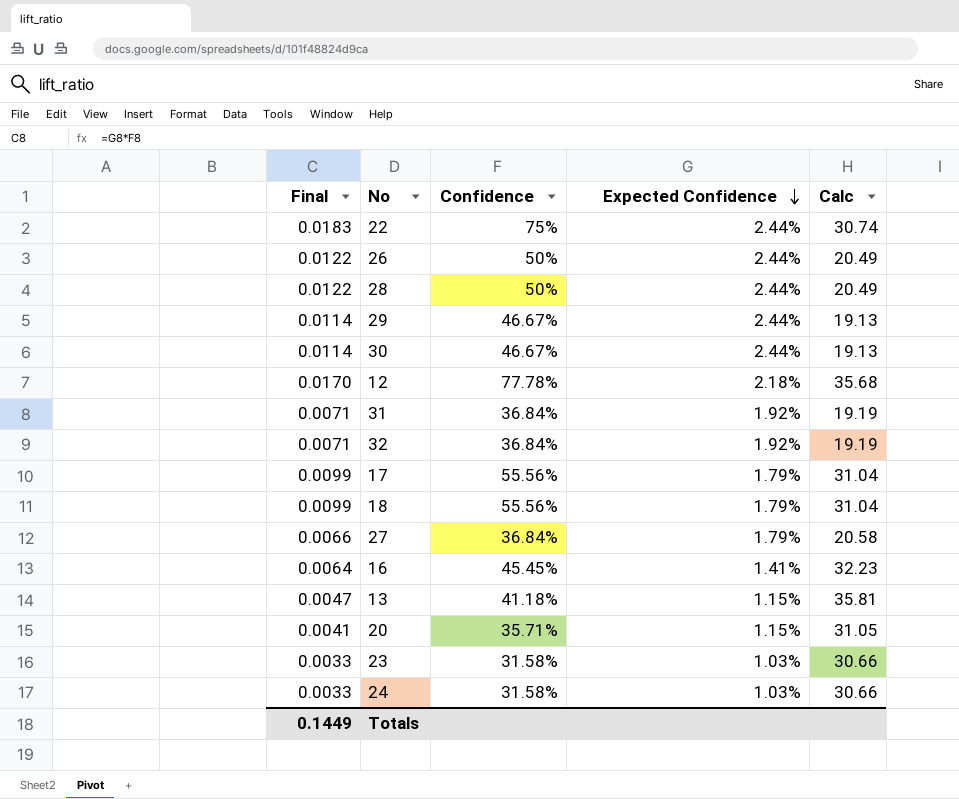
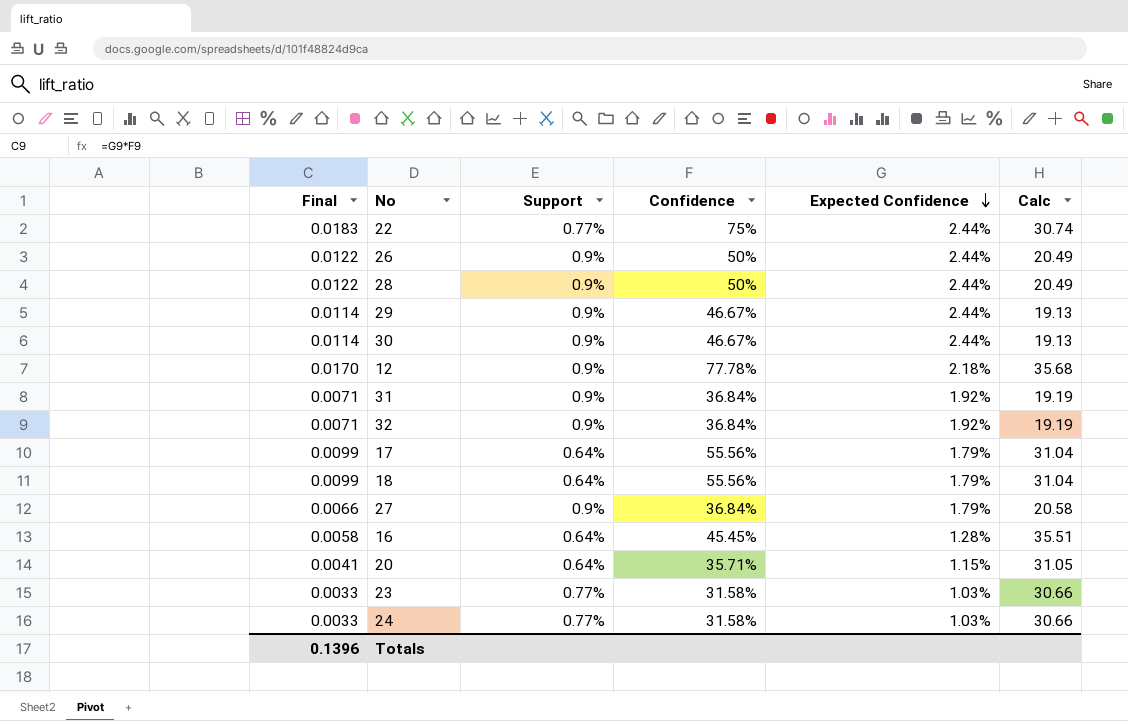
column Support | position: none -> 3
row 13: 0.0047 | 41.18% | 1.15% | 35.81 -> none
16 | Final: 0.0064 -> 0.0058
16 | Expected Confidence: 1.41% -> 1.28%
16 | Calc: 32.23 -> 35.51
Totals | Final: 0.1449 -> 0.1396

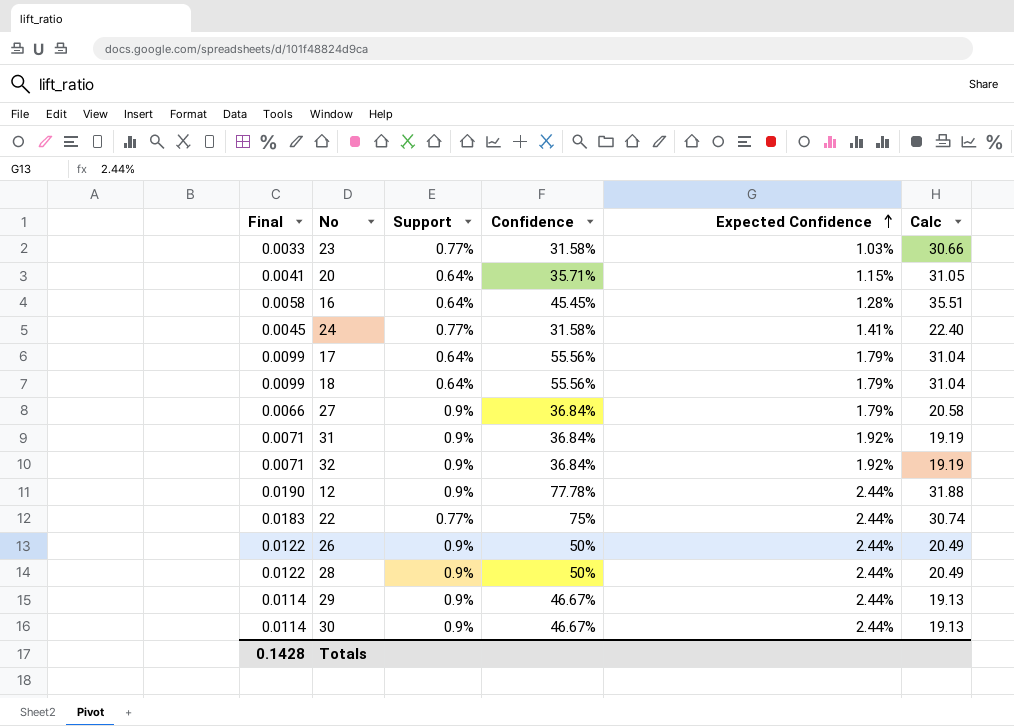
row order: Expected Confidence descending -> Expected Confidence ascending
24 | Final: 0.0033 -> 0.0045
24 | Expected Confidence: 1.03% -> 1.41%
24 | Calc: 30.66 -> 22.40
12 | Final: 0.0170 -> 0.0190
12 | Expected Confidence: 2.18% -> 2.44%
12 | Calc: 35.68 -> 31.88
Totals | Final: 0.1396 -> 0.1428

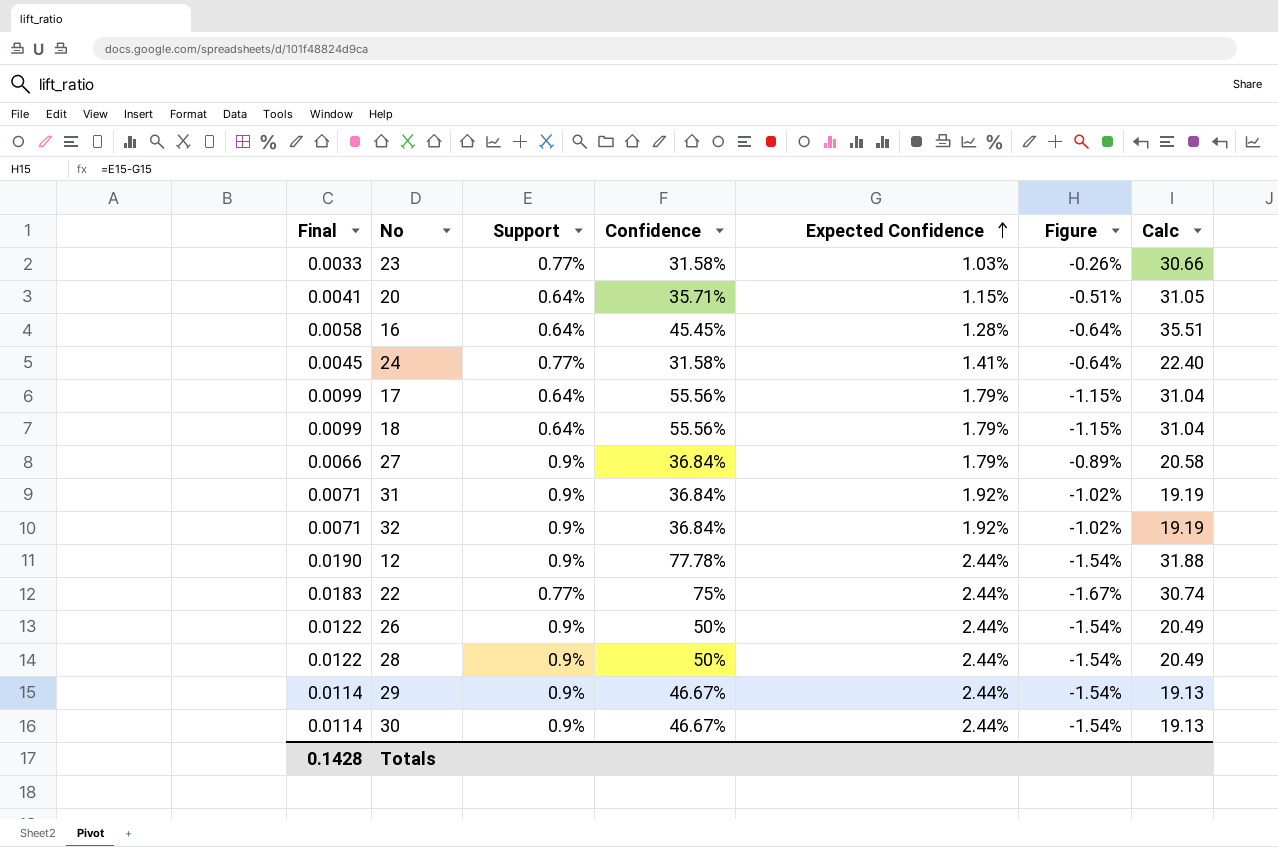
column Figure | formula: none -> [Support] - [Expected Confidence]

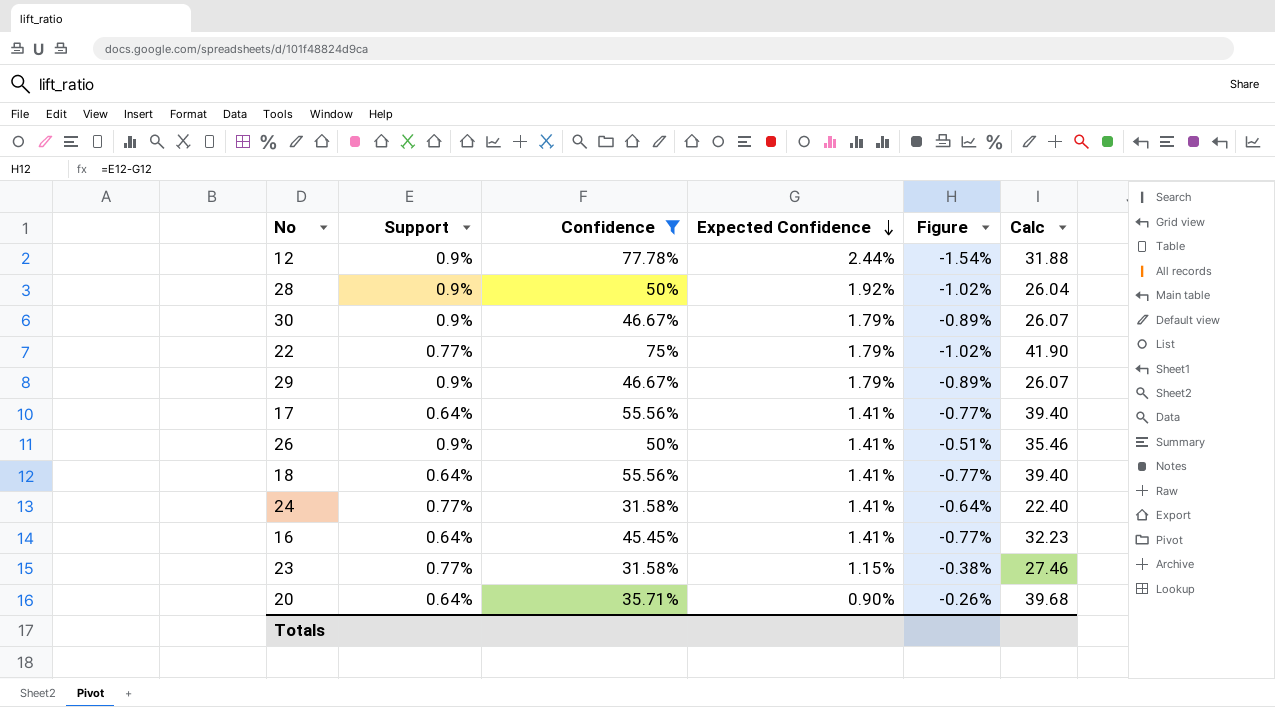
filter: none -> Confidence != 36.84%
row order: Expected Confidence ascending -> Expected Confidence descending
column Final | formula: [Confidence] * [Expected Confidence] -> none
28 | Expected Confidence: 2.44% -> 1.92%
28 | Figure: -1.54% -> -1.02%
28 | Calc: 20.49 -> 26.04
30 | Expected Confidence: 2.44% -> 1.79%
30 | Figure: -1.54% -> -0.89%
30 | Calc: 19.13 -> 26.07
22 | Expected Confidence: 2.44% -> 1.79%
22 | Figure: -1.67% -> -1.02%
22 | Calc: 30.74 -> 41.90
29 | Expected Confidence: 2.44% -> 1.79%
29 | Figure: -1.54% -> -0.89%
29 | Calc: 19.13 -> 26.07
17 | Expected Confidence: 1.79% -> 1.41%
17 | Figure: -1.15% -> -0.77%
17 | Calc: 31.04 -> 39.40
26 | Expected Confidence: 2.44% -> 1.41%
26 | Figure: -1.54% -> -0.51%
26 | Calc: 20.49 -> 35.46
18 | Expected Confidence: 1.79% -> 1.41%
18 | Figure: -1.15% -> -0.77%
18 | Calc: 31.04 -> 39.40
16 | Expected Confidence: 1.28% -> 1.41%
16 | Figure: -0.64% -> -0.77%
16 | Calc: 35.51 -> 32.23
23 | Expected Confidence: 1.03% -> 1.15%
23 | Figure: -0.26% -> -0.38%
23 | Calc: 30.66 -> 27.46
20 | Expected Confidence: 1.15% -> 0.90%
20 | Figure: -0.51% -> -0.26%
20 | Calc: 31.05 -> 39.68

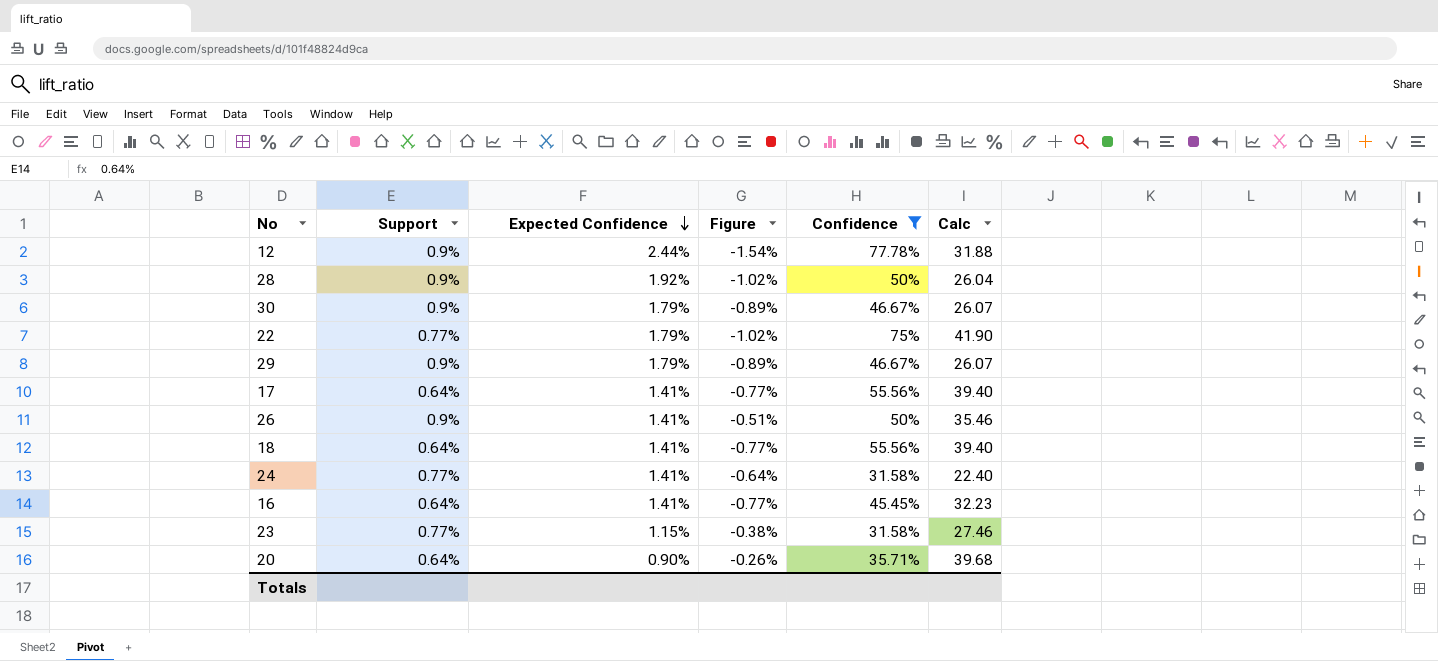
column Confidence | position: 3 -> 5

